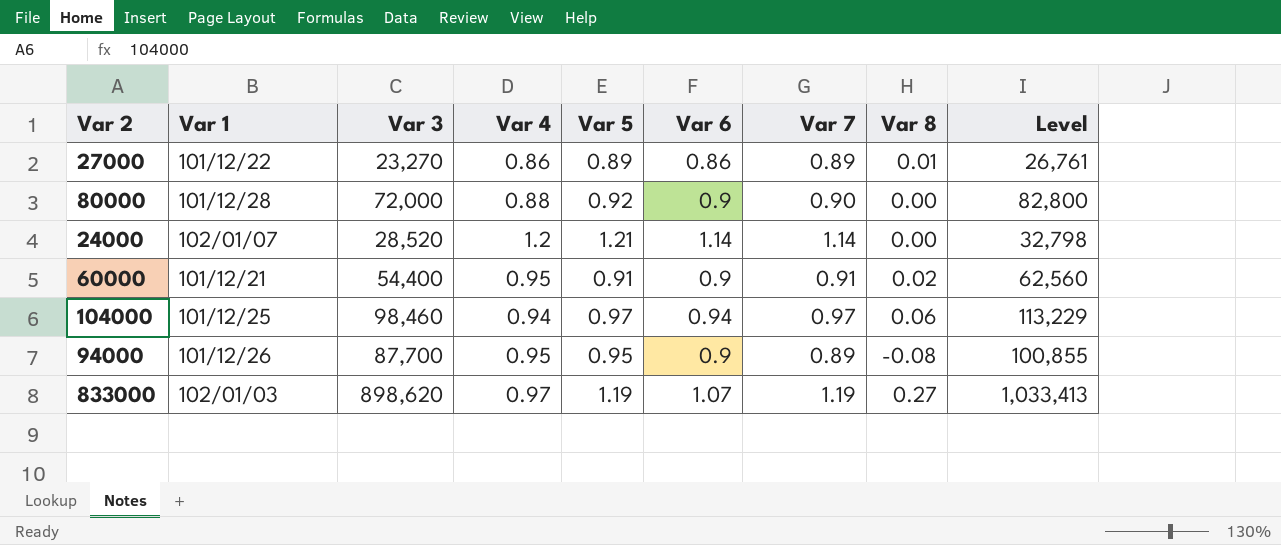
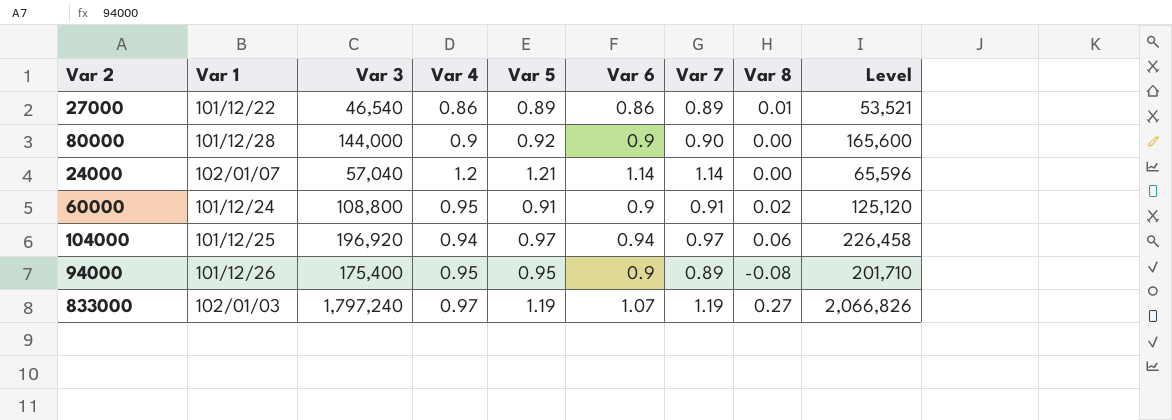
27000 | Var 3: 23,270 -> 46,540
27000 | Level: 26,761 -> 53,521
80000 | Var 3: 72,000 -> 144,000
80000 | Var 4: 0.88 -> 0.9
80000 | Level: 82,800 -> 165,600
24000 | Var 3: 28,520 -> 57,040
24000 | Level: 32,798 -> 65,596
60000 | Var 1: 101/12/21 -> 101/12/24
60000 | Var 3: 54,400 -> 108,800
60000 | Level: 62,560 -> 125,120
104000 | Var 3: 98,460 -> 196,920
104000 | Level: 113,229 -> 226,458
94000 | Var 3: 87,700 -> 175,400
94000 | Level: 100,855 -> 201,710
833000 | Var 3: 898,620 -> 1,797,240
833000 | Level: 1,033,413 -> 2,066,826

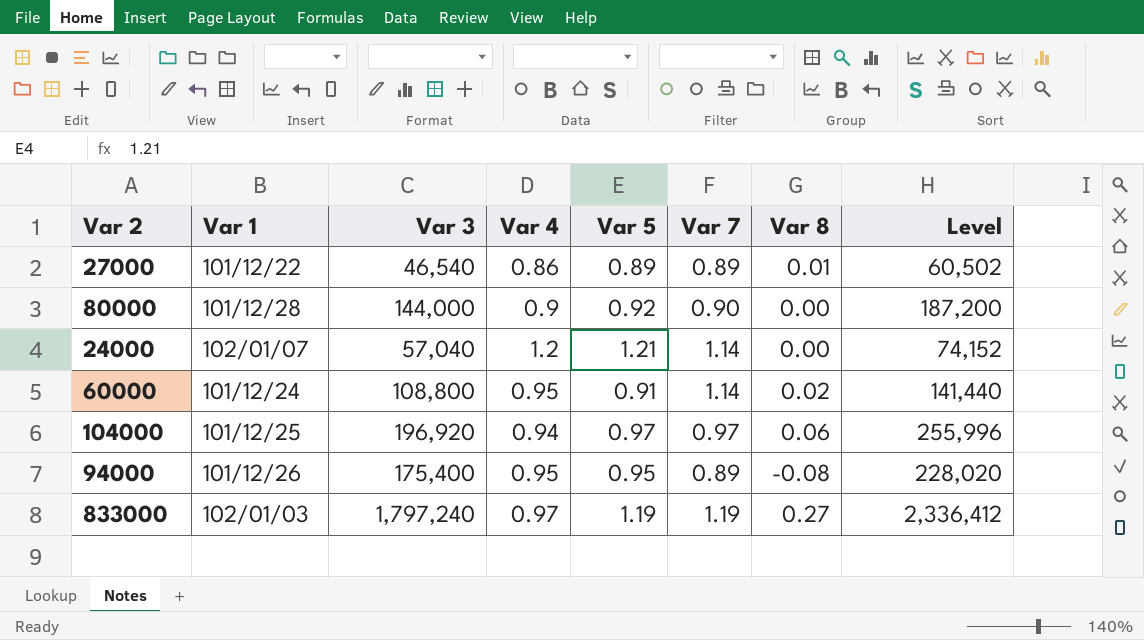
column Var 6 | position: 6 -> none
column Level | formula: [Var 3] * 1.15 -> [Var 3] * 1.3
60000 | Var 7: 0.91 -> 1.14

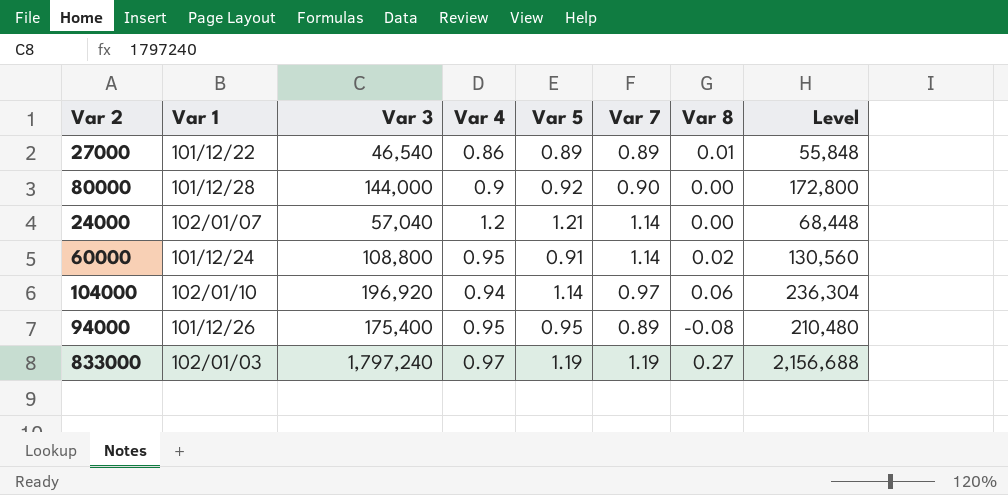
column Level | formula: [Var 3] * 1.3 -> [Var 3] * 1.2
104000 | Var 1: 101/12/25 -> 102/01/10
104000 | Var 5: 0.97 -> 1.14

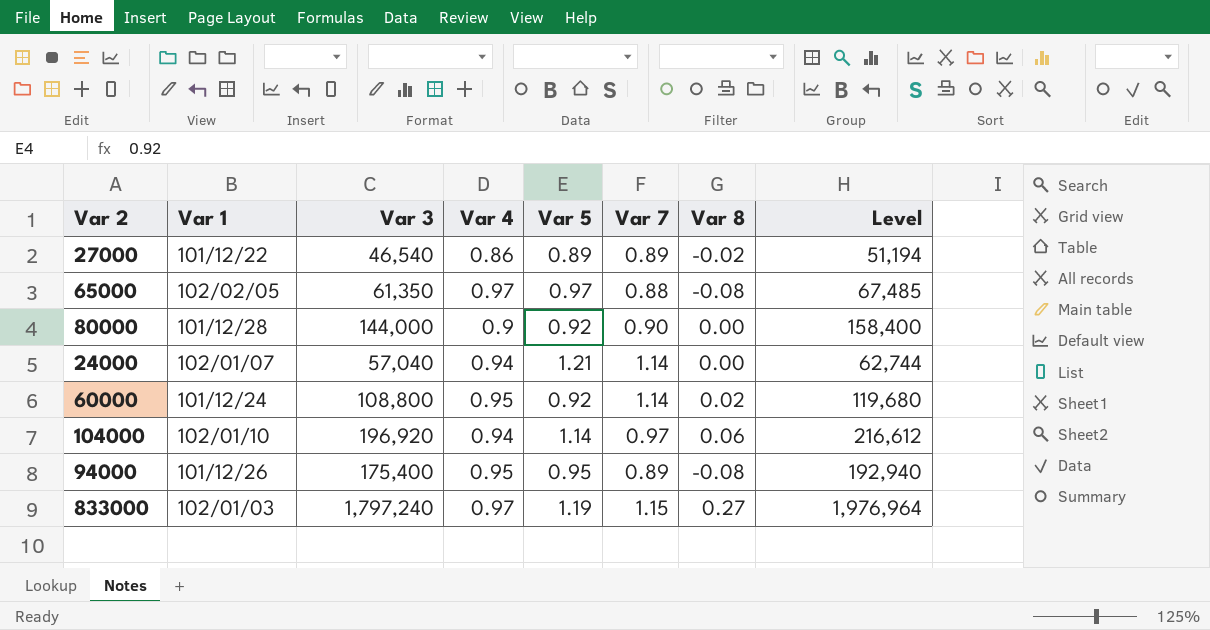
column Level | formula: [Var 3] * 1.2 -> [Var 3] * 1.1
27000 | Var 8: 0.01 -> -0.02
row 65000: none -> 102/02/05 | 61,350 | 0.97 | 0.97 | 0.88 | -0.08 | 67,485
24000 | Var 4: 1.2 -> 0.94
60000 | Var 5: 0.91 -> 0.92
833000 | Var 7: 1.19 -> 1.15

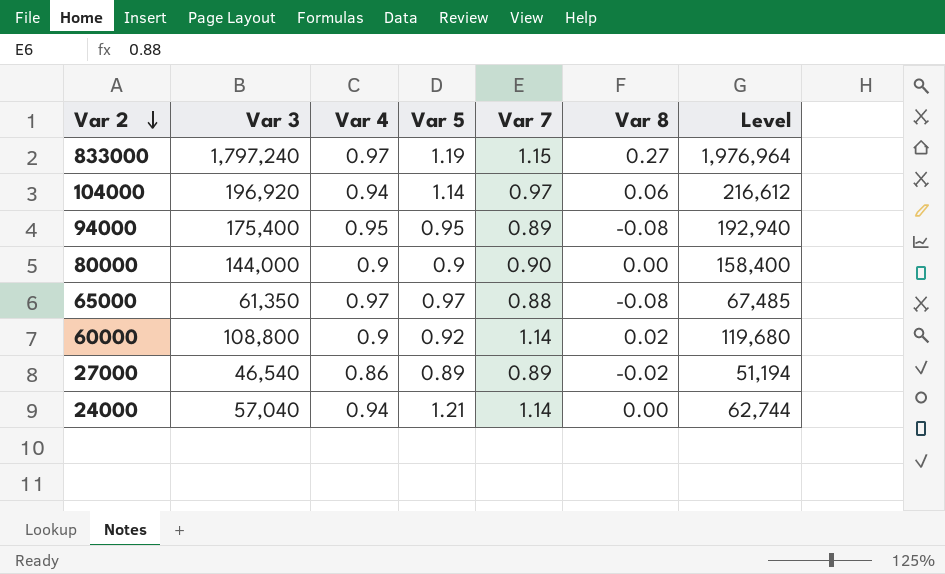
row order: none -> Var 2 descending
column Var 1 | position: 2 -> none
80000 | Var 5: 0.92 -> 0.9
60000 | Var 4: 0.95 -> 0.9

